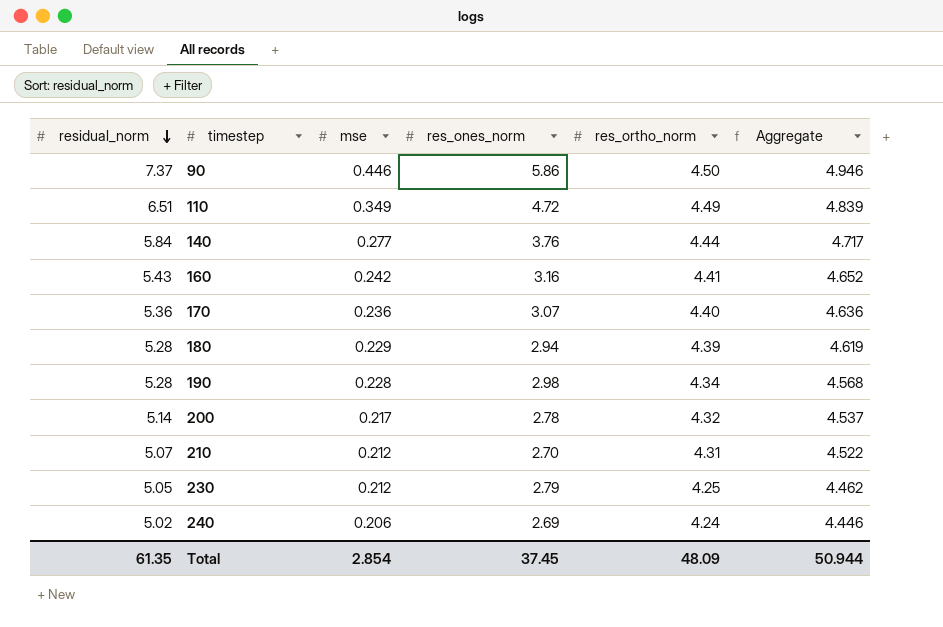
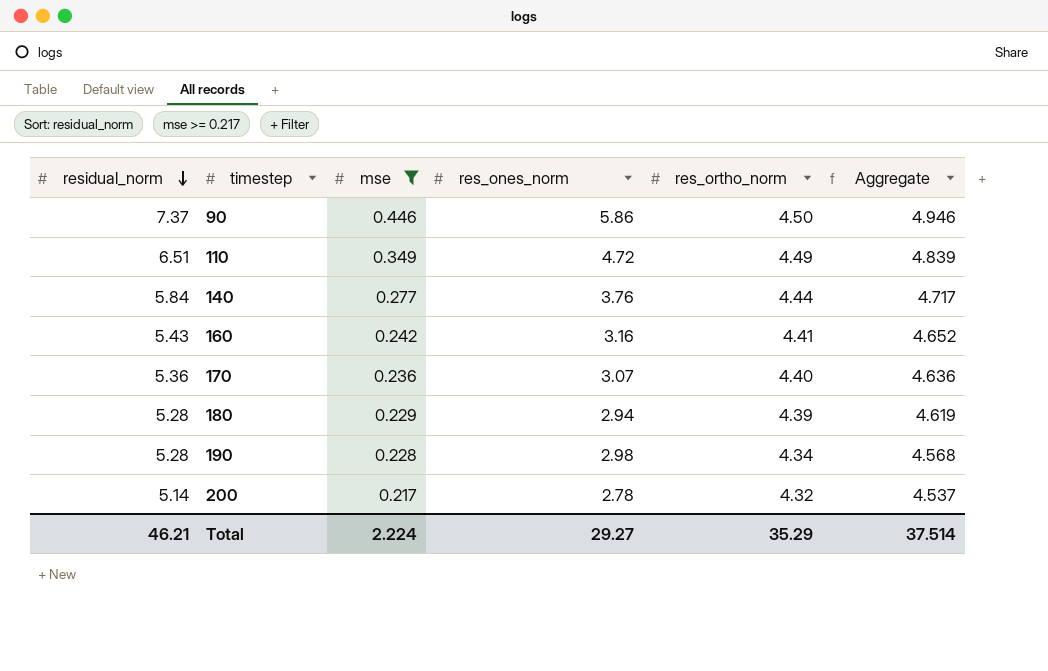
filter: none -> mse >= 0.217
Total | residual_norm: 61.35 -> 46.21
Total | mse: 2.854 -> 2.224
Total | res_ones_norm: 37.45 -> 29.27
Total | res_ortho_norm: 48.09 -> 35.29
Total | Aggregate: 50.944 -> 37.514

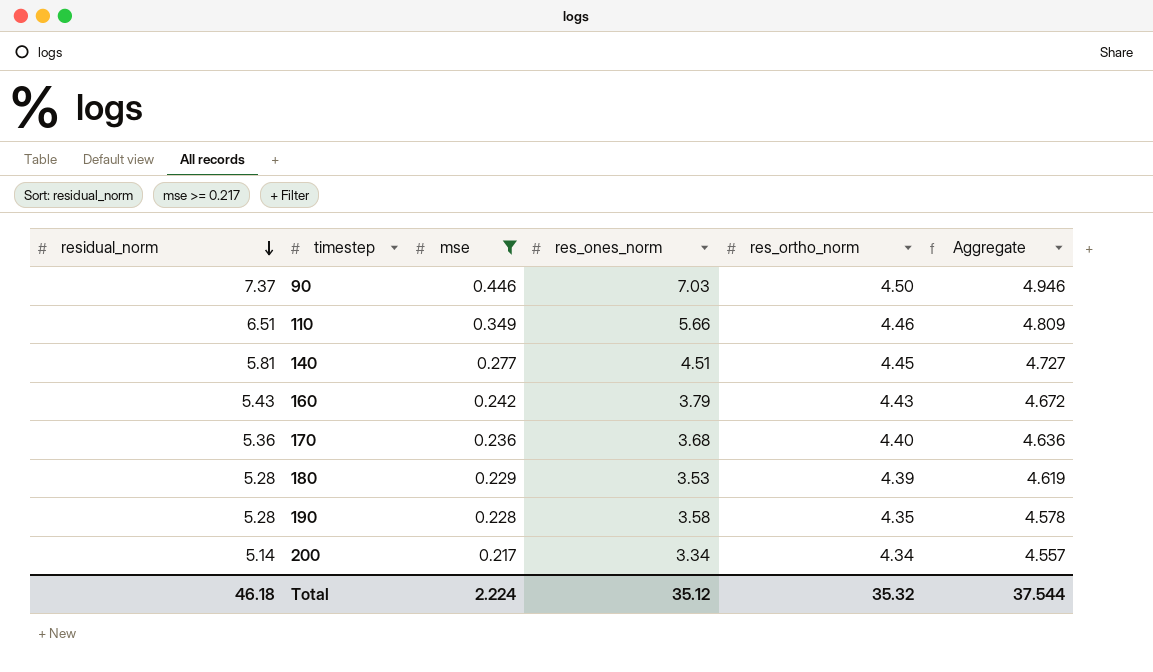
90 | res_ones_norm: 5.86 -> 7.03
110 | res_ones_norm: 4.72 -> 5.66
110 | res_ortho_norm: 4.49 -> 4.46
110 | Aggregate: 4.839 -> 4.809
140 | residual_norm: 5.84 -> 5.81
140 | res_ones_norm: 3.76 -> 4.51
140 | res_ortho_norm: 4.44 -> 4.45
140 | Aggregate: 4.717 -> 4.727
160 | res_ones_norm: 3.16 -> 3.79
160 | res_ortho_norm: 4.41 -> 4.43
160 | Aggregate: 4.652 -> 4.672
170 | res_ones_norm: 3.07 -> 3.68
180 | res_ones_norm: 2.94 -> 3.53
190 | res_ones_norm: 2.98 -> 3.58
190 | res_ortho_norm: 4.34 -> 4.35
190 | Aggregate: 4.568 -> 4.578
200 | res_ones_norm: 2.78 -> 3.34
200 | res_ortho_norm: 4.32 -> 4.34
200 | Aggregate: 4.537 -> 4.557
Total | residual_norm: 46.21 -> 46.18
Total | res_ones_norm: 29.27 -> 35.12
Total | res_ortho_norm: 35.29 -> 35.32
Total | Aggregate: 37.514 -> 37.544

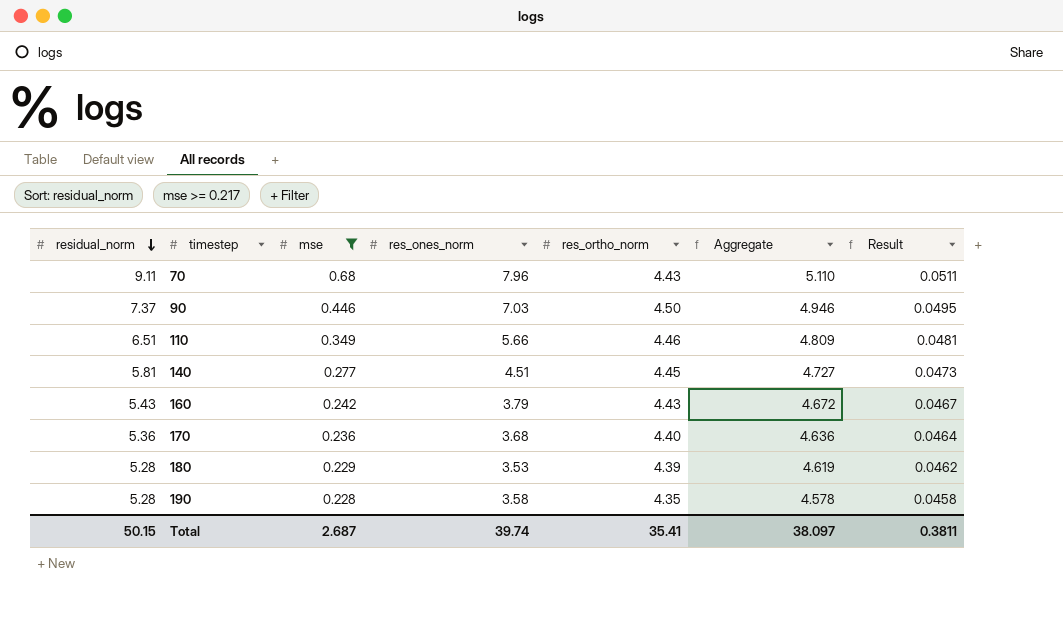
column Result | formula: none -> [Aggregate] * 0.01
row 200: 5.14 | 0.217 | 3.34 | 4.34 | 4.557 -> none
row 70: none -> 9.11 | 0.68 | 7.96 | 4.43 | 5.110 | 0.0511
Total | residual_norm: 46.18 -> 50.15
Total | mse: 2.224 -> 2.687
Total | res_ones_norm: 35.12 -> 39.74
Total | res_ortho_norm: 35.32 -> 35.41
Total | Aggregate: 37.544 -> 38.097

